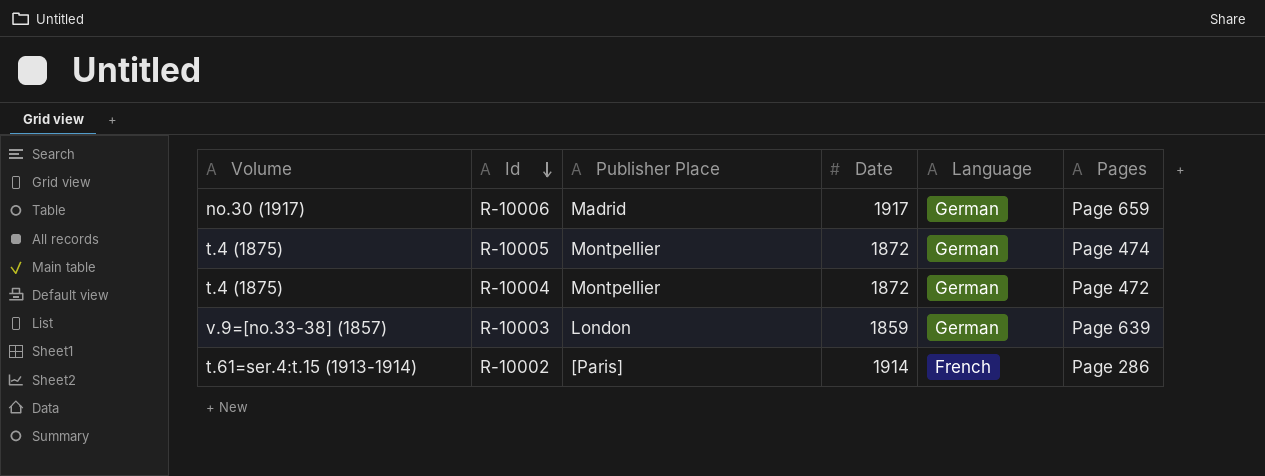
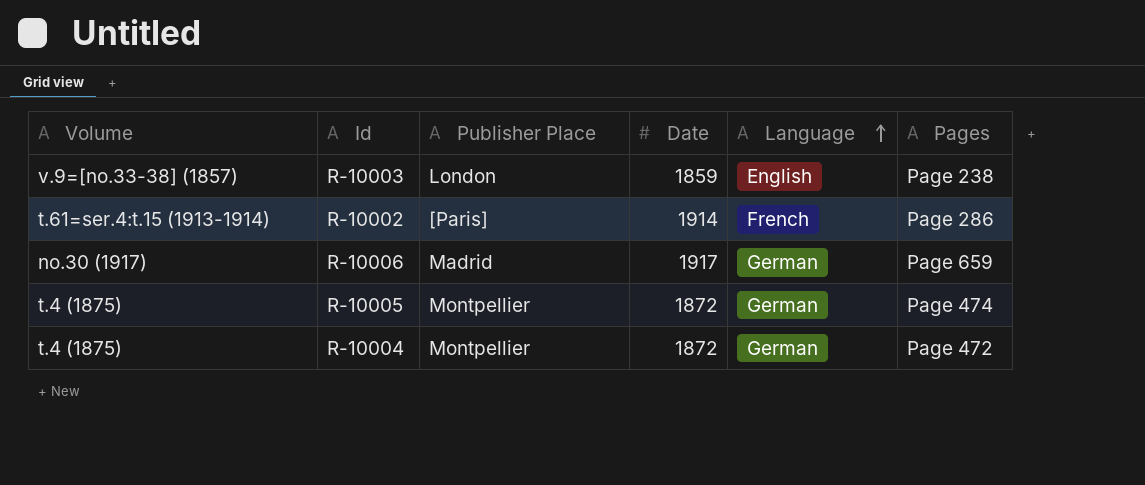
row order: Id descending -> Language ascending
R-10003 | Language: German -> English
R-10003 | Pages: Page 639 -> Page 238

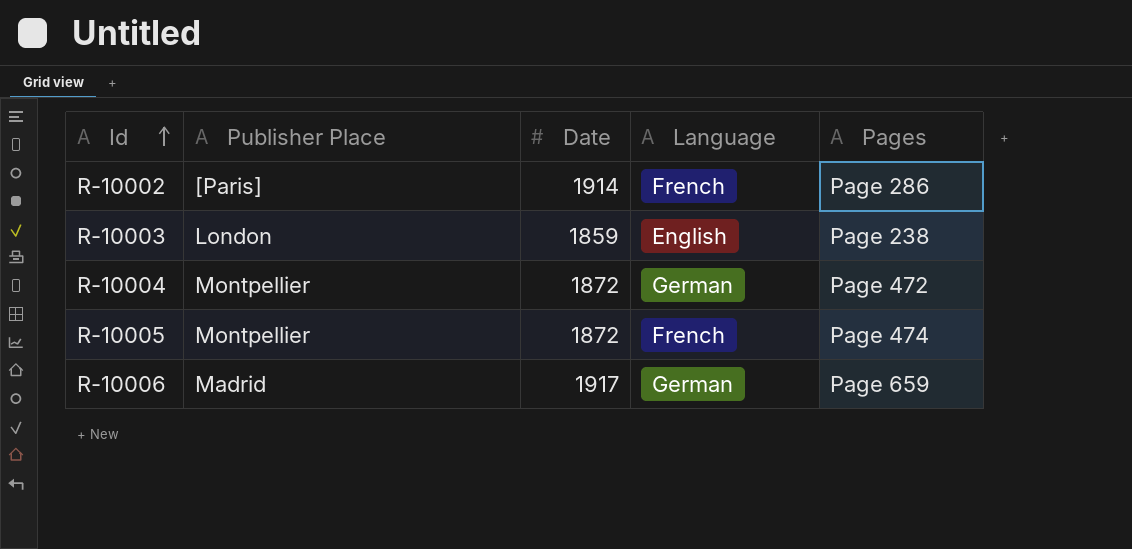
row order: Language ascending -> Id ascending
column Volume | position: 1 -> none
R-10005 | Language: German -> French

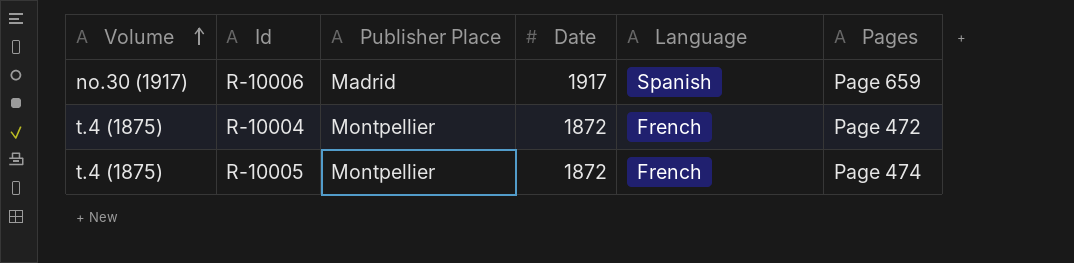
row order: Id ascending -> Volume ascending
column Volume | position: none -> 1
row R-10002: [Paris] | 1914 | French | Page 286 -> none
row R-10003: London | 1859 | English | Page 238 -> none
R-10006 | Language: German -> Spanish
R-10004 | Language: German -> French

